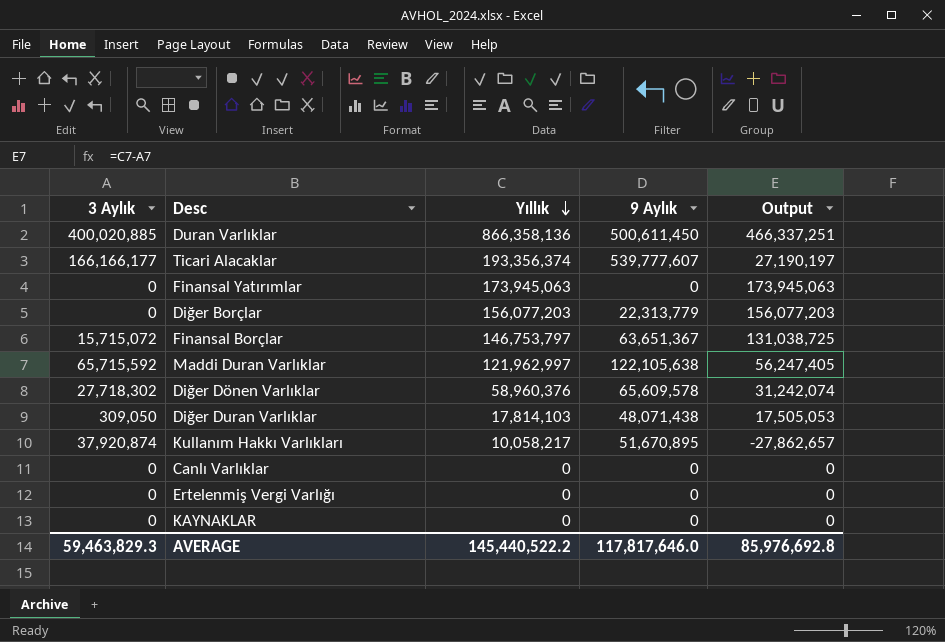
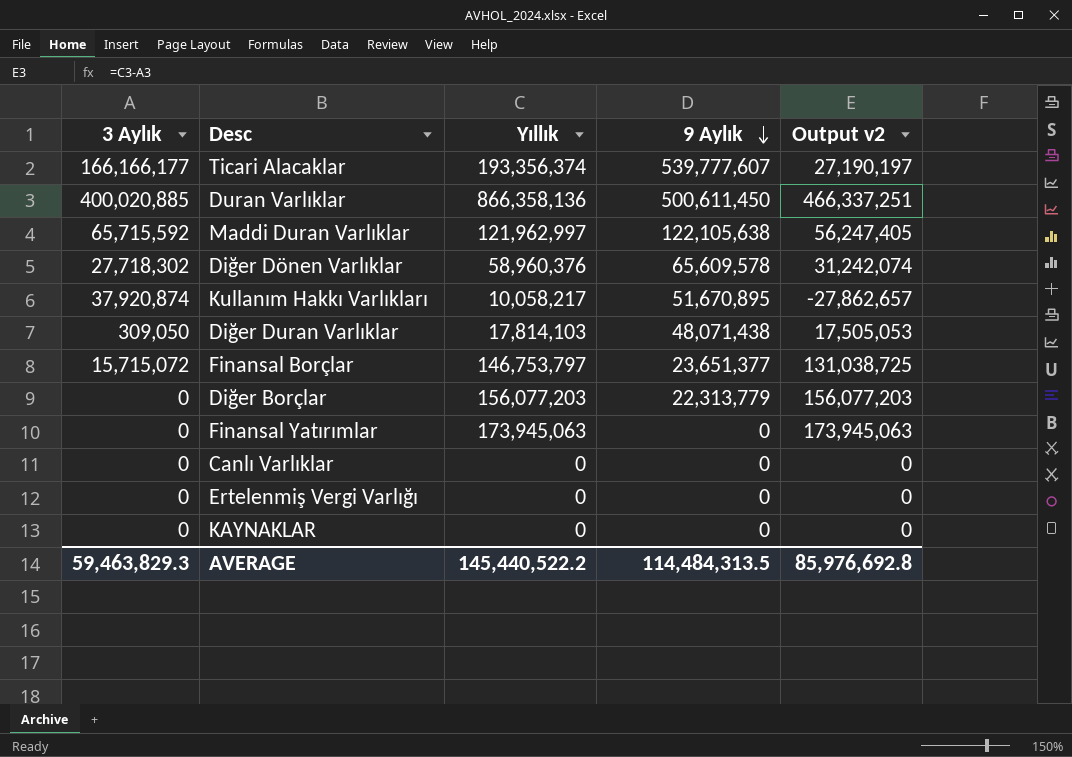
row order: Yıllık descending -> 9 Aylık descending
column name: Output -> Output v2
Finansal Borçlar | 9 Aylık: 63,651,367 -> 23,651,377
AVERAGE | 9 Aylık: 117,817,646.0 -> 114,484,313.5

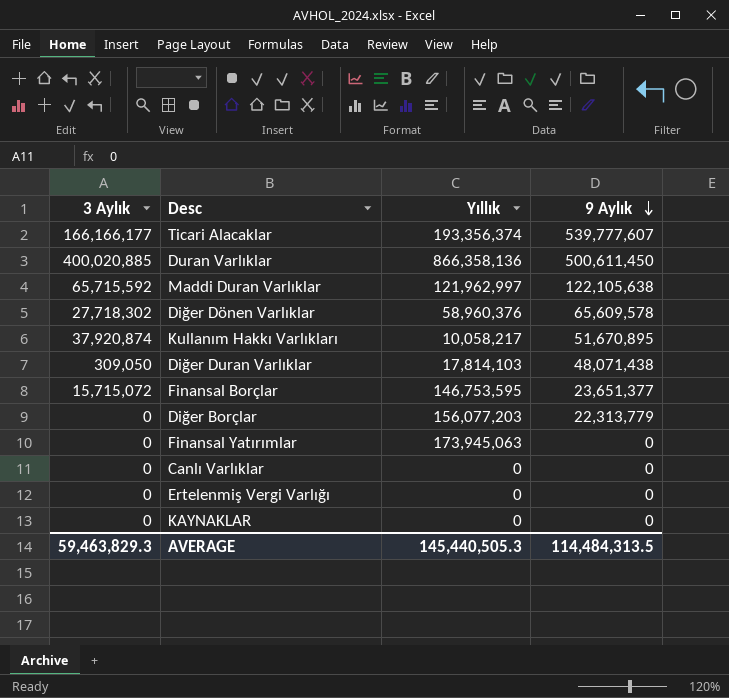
column Output v2 | formula: [Yıllık] - [3 Aylık] -> none
Finansal Borçlar | Yıllık: 146,753,797 -> 146,753,595
AVERAGE | Yıllık: 145,440,522.2 -> 145,440,505.3

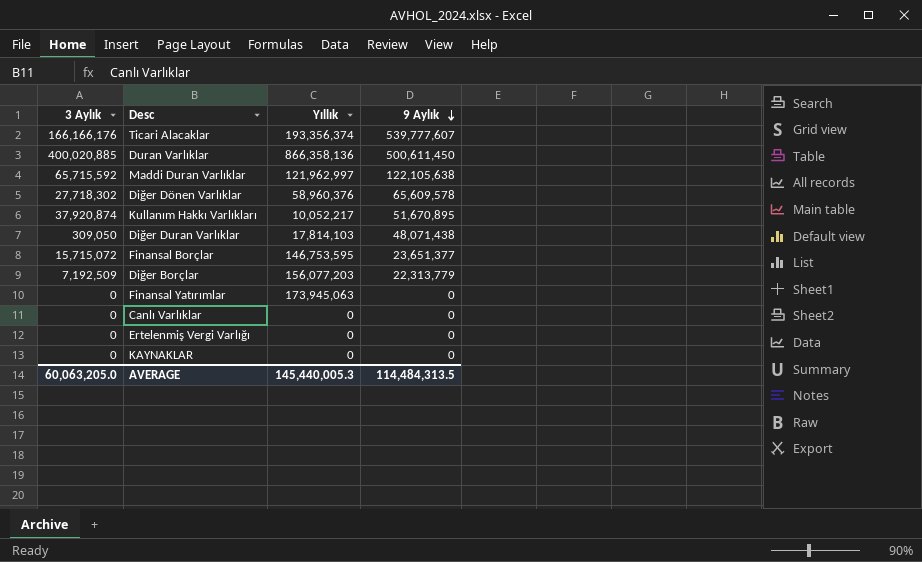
Ticari Alacaklar | 3 Aylık: 166,166,177 -> 166,166,176
Kullanım Hakkı Varlıkları | Yıllık: 10,058,217 -> 10,052,217
Diğer Borçlar | 3 Aylık: 0 -> 7,192,509
AVERAGE | 3 Aylık: 59,463,829.3 -> 60,063,205.0
AVERAGE | Yıllık: 145,440,505.3 -> 145,440,005.3

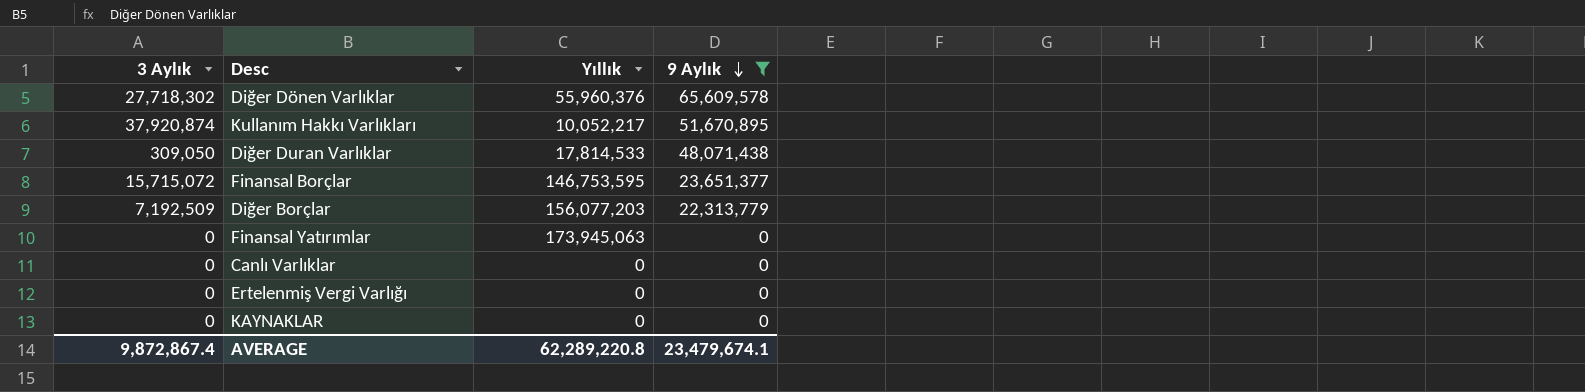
filter: none -> 9 Aylık <= 65,609,578
Diğer Dönen Varlıklar | Yıllık: 58,960,376 -> 55,960,376
Diğer Duran Varlıklar | Yıllık: 17,814,103 -> 17,814,533
AVERAGE | 3 Aylık: 60,063,205.0 -> 9,872,867.4
AVERAGE | Yıllık: 145,440,005.3 -> 62,289,220.8
AVERAGE | 9 Aylık: 114,484,313.5 -> 23,479,674.1

